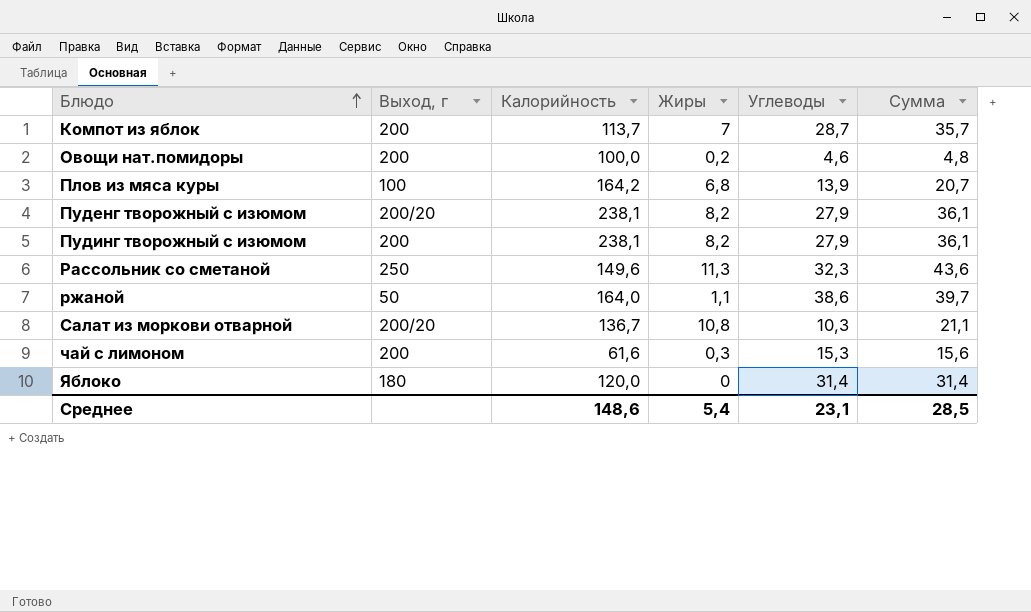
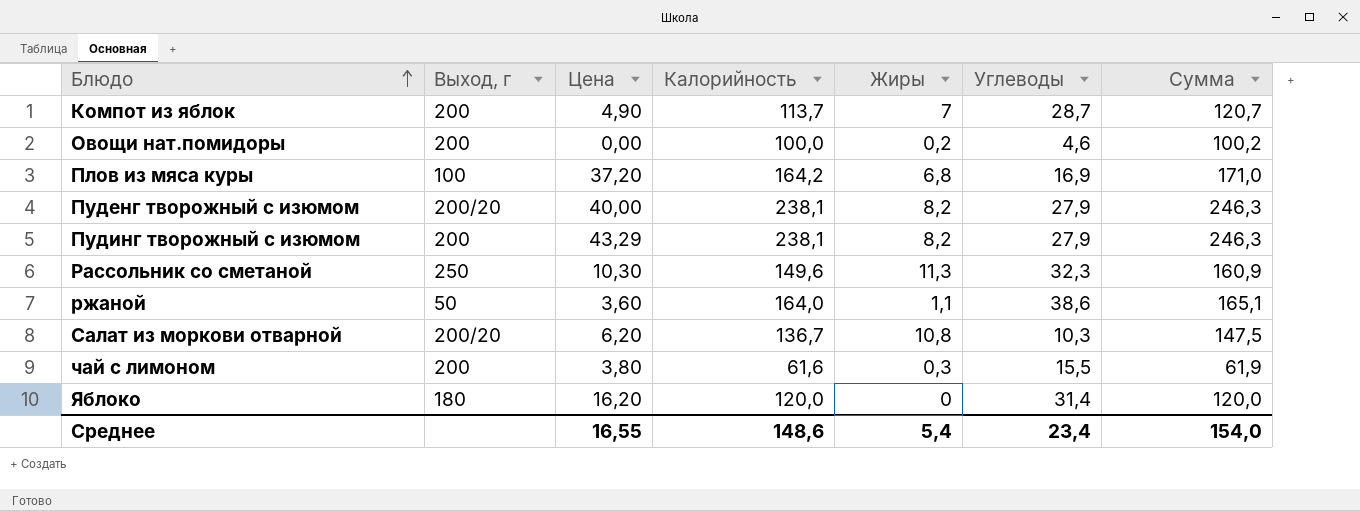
column Цена | position: none -> 3
column Сумма | formula: [Жиры] + [Углеводы] -> [Калорийность] + [Жиры]
Плов из мяса куры | Углеводы: 13,9 -> 16,9
чай с лимоном | Углеводы: 15,3 -> 15,5
Среднее | Углеводы: 23,1 -> 23,4
Среднее | Сумма: 28,5 -> 154,0

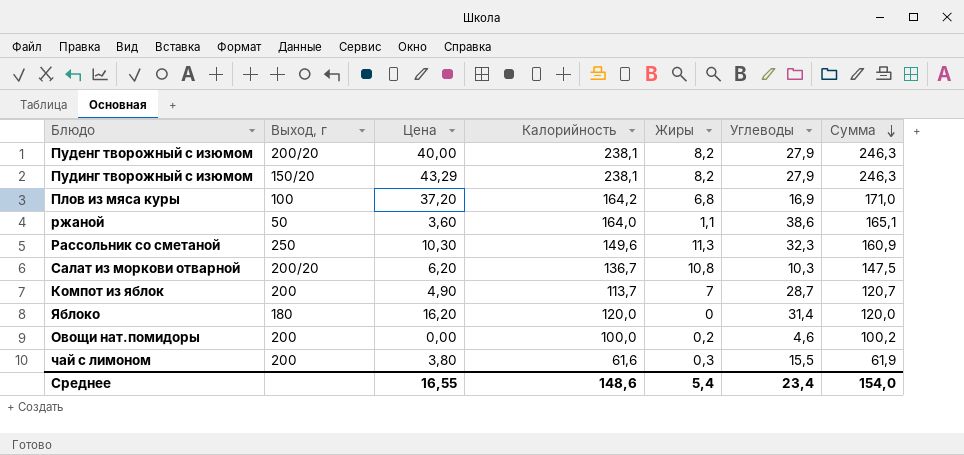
row order: Блюдо ascending -> Сумма descending
Пудинг творожный с изюмом | Выход, г: 200 -> 150/20

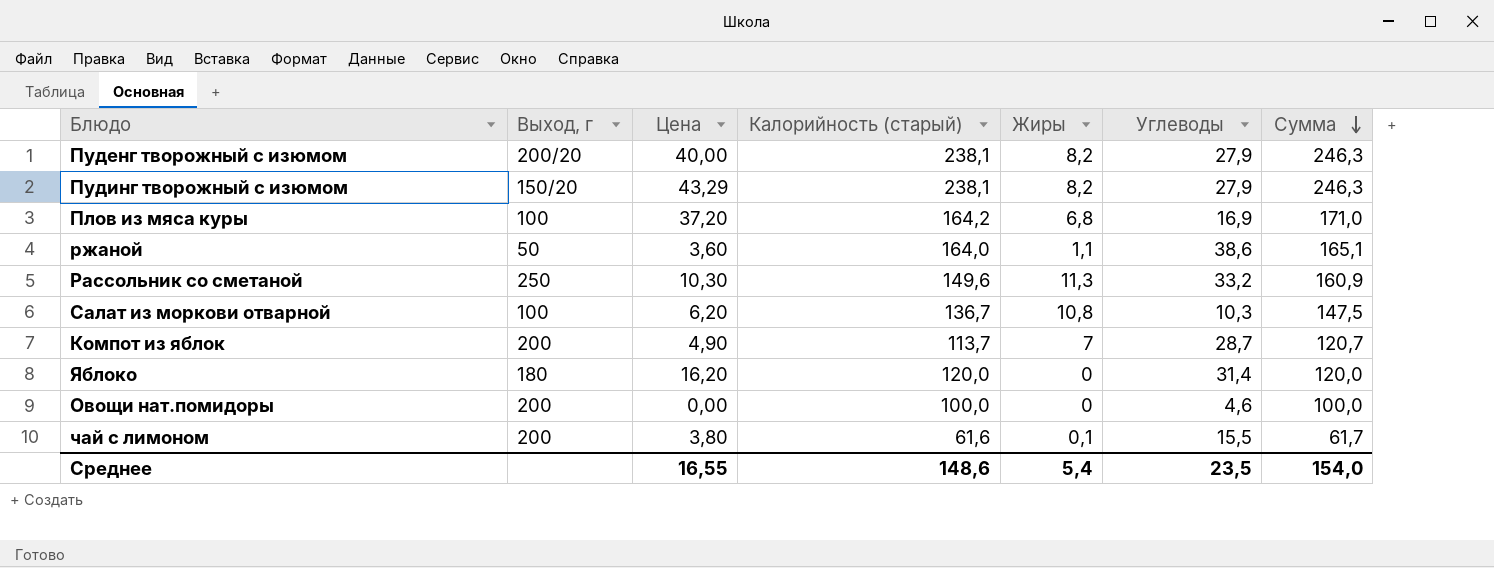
column name: Калорийность -> Калорийность (старый)
Рассольник со сметаной | Углеводы: 32,3 -> 33,2
Салат из моркови отварной | Выход, г: 200/20 -> 100
Овощи нат.помидоры | Жиры: 0,2 -> 0
Овощи нат.помидоры | Сумма: 100,2 -> 100,0
чай с лимоном | Жиры: 0,3 -> 0,1
чай с лимоном | Сумма: 61,9 -> 61,7
Среднее | Углеводы: 23,4 -> 23,5

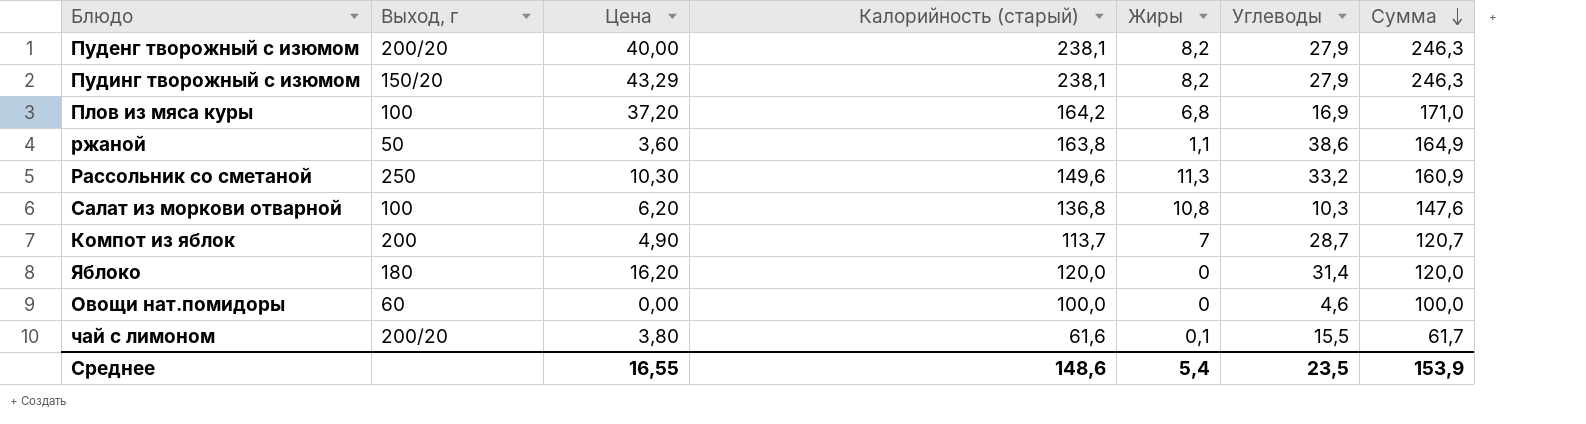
ржаной | Калорийность (старый): 164,0 -> 163,8
ржаной | Сумма: 165,1 -> 164,9
Салат из моркови отварной | Калорийность (старый): 136,7 -> 136,8
Салат из моркови отварной | Сумма: 147,5 -> 147,6
Овощи нат.помидоры | Выход, г: 200 -> 60
чай с лимоном | Выход, г: 200 -> 200/20
Среднее | Сумма: 154,0 -> 153,9

